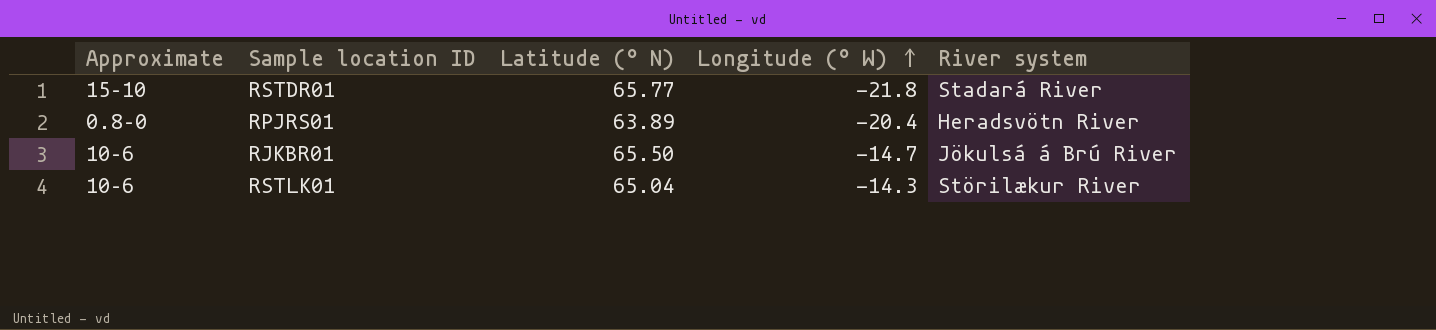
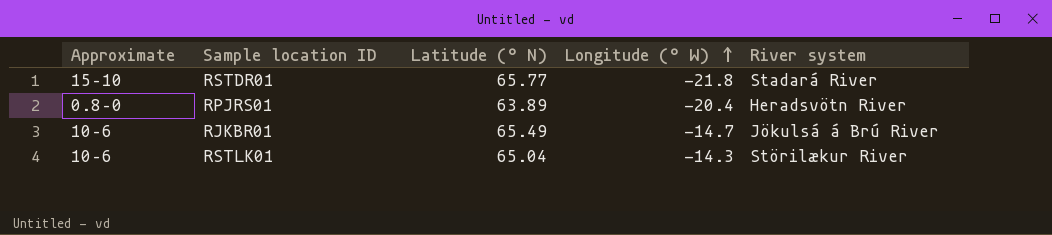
RJKBR01 | Latitude (° N): 65.50 -> 65.49

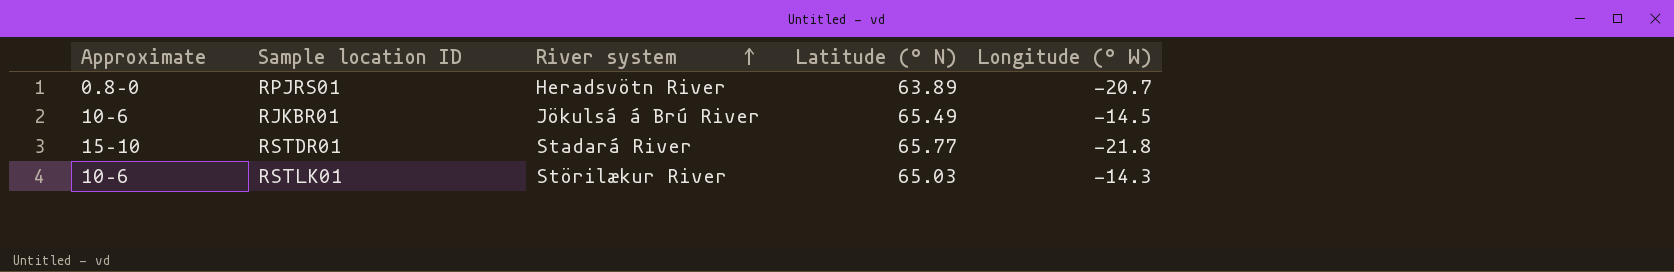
row order: Longitude (° W) ascending -> River system ascending
column River system | position: 5 -> 3
RPJRS01 | Longitude (° W): -20.4 -> -20.7
RJKBR01 | Longitude (° W): -14.7 -> -14.5
RSTLK01 | Latitude (° N): 65.04 -> 65.03

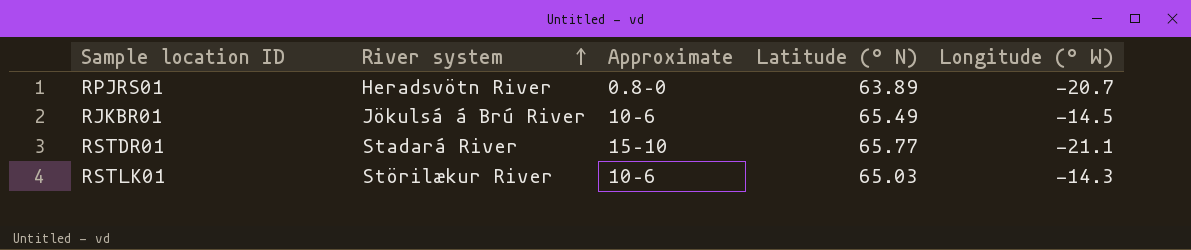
column Approximate | position: 1 -> 3
RSTDR01 | Longitude (° W): -21.8 -> -21.1

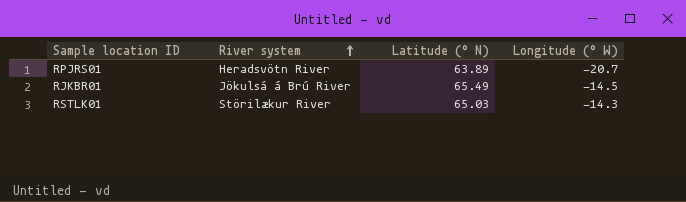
column Approximate | position: 3 -> none
row RSTDR01: Stadará River | 15–10 | 65.77 | -21.1 -> none

